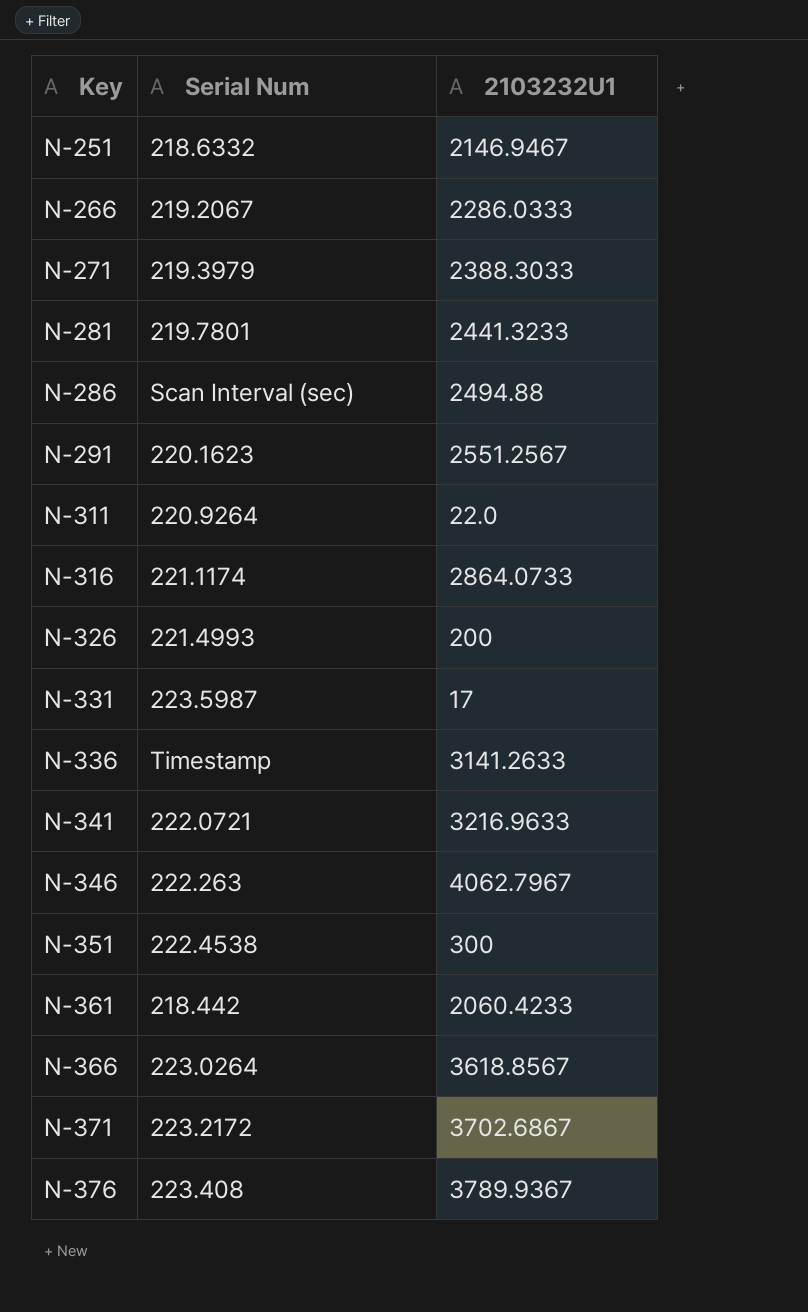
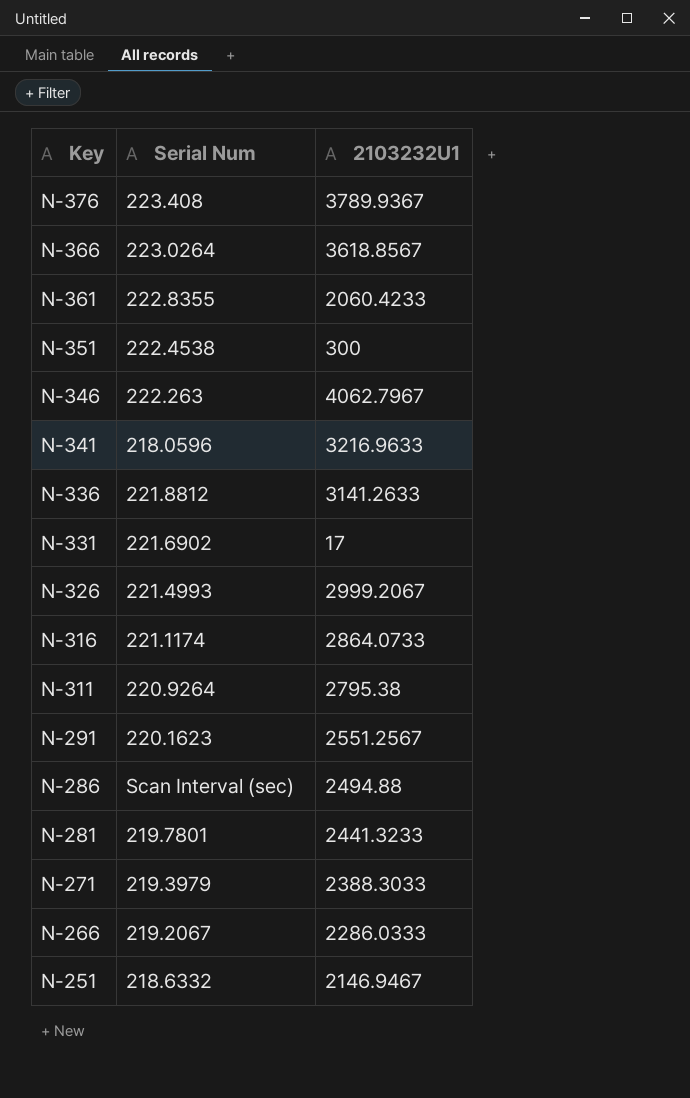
row order: Key ascending -> Key descending
row N-371: 223.2172 | 3702.6867 -> none
N-361 | Serial Num: 218.442 -> 222.8355
N-341 | Serial Num: 222.0721 -> 218.0596
N-336 | Serial Num: Timestamp -> 221.8812
N-331 | Serial Num: 223.5987 -> 221.6902
N-326 | 2103232U1: 200 -> 2999.2067
N-311 | 2103232U1: 22.0 -> 2795.38

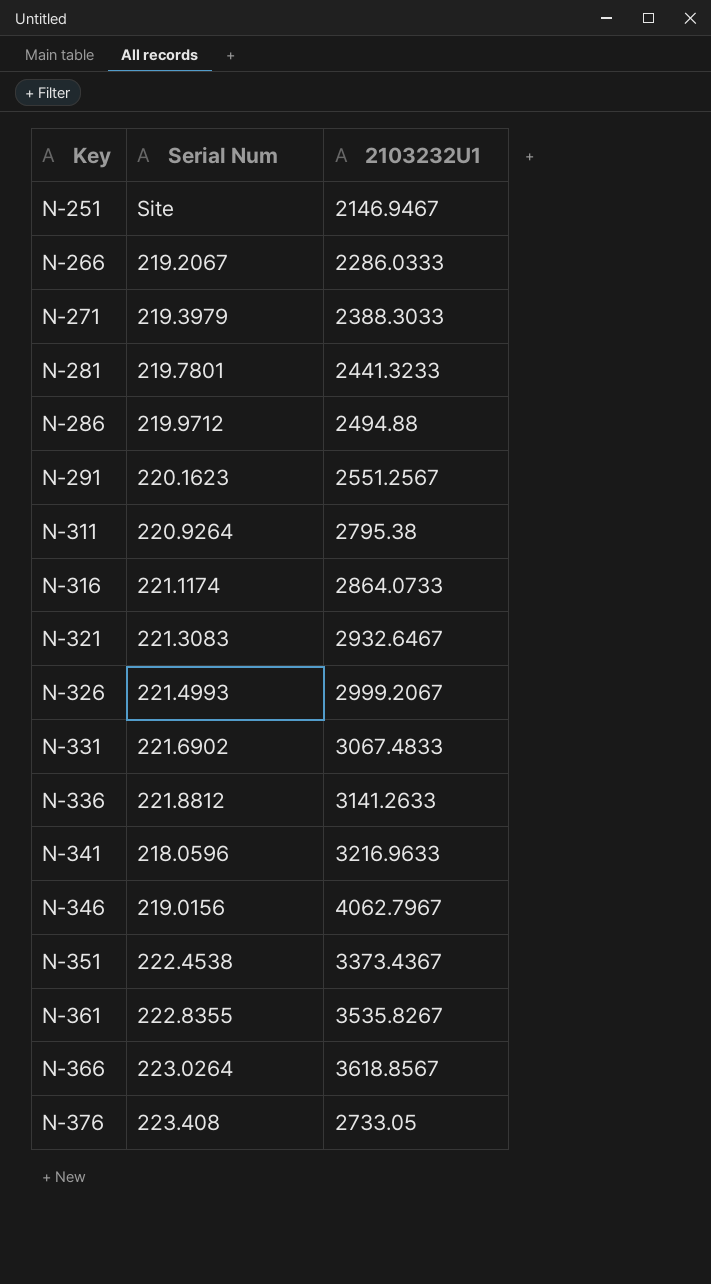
row order: Key descending -> Key ascending
N-251 | Serial Num: 218.6332 -> Site
N-286 | Serial Num: Scan Interval (sec) -> 219.9712
row N-321: none -> 221.3083 | 2932.6467
N-331 | 2103232U1: 17 -> 3067.4833
N-346 | Serial Num: 222.263 -> 219.0156
N-351 | 2103232U1: 300 -> 3373.4367
N-361 | 2103232U1: 2060.4233 -> 3535.8267
N-376 | 2103232U1: 3789.9367 -> 2733.05

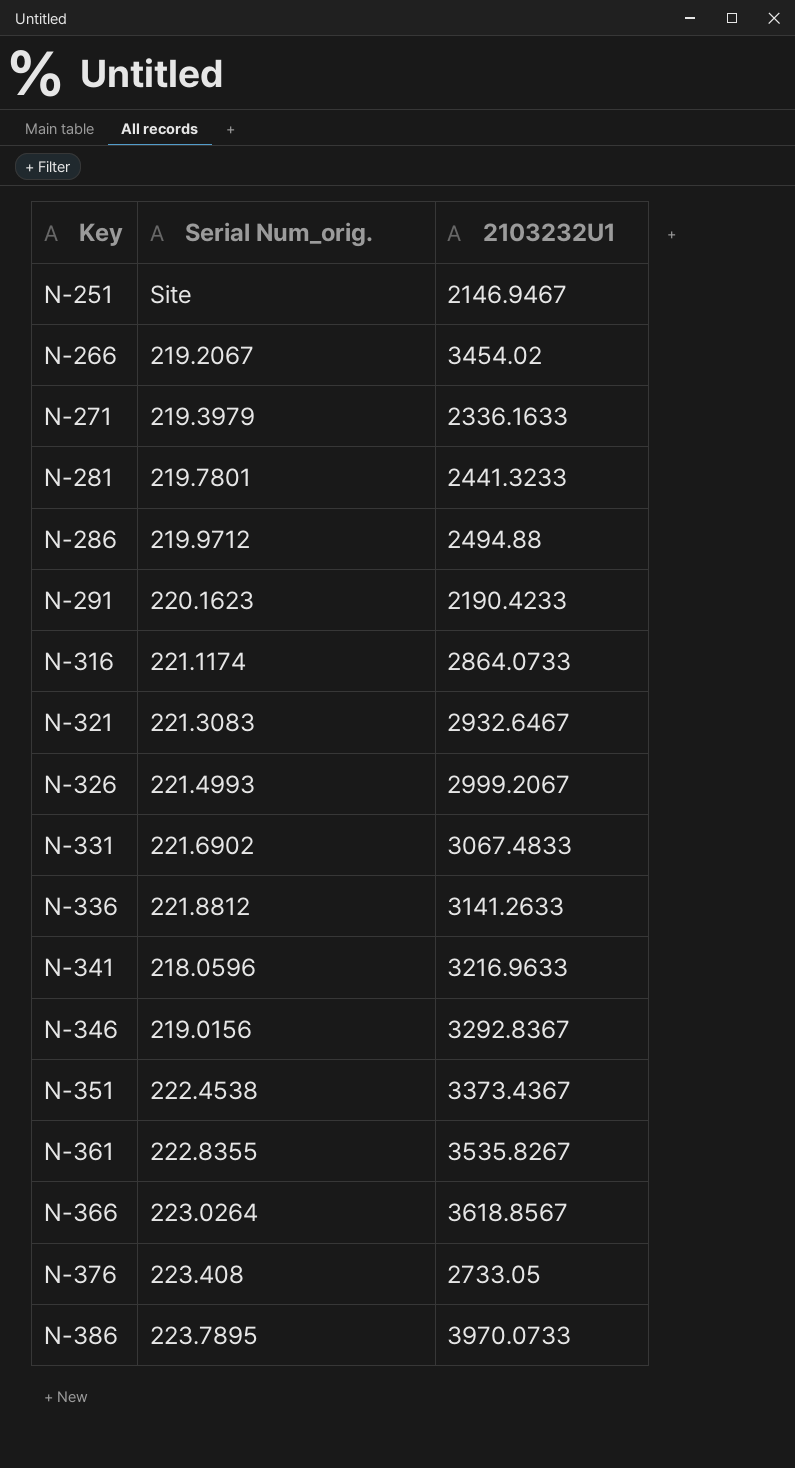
column name: Serial Num -> Serial Num_orig.
row N-311: 220.9264 | 2795.38 -> none
N-266 | 2103232U1: 2286.0333 -> 3454.02
N-271 | 2103232U1: 2388.3033 -> 2336.1633
N-291 | 2103232U1: 2551.2567 -> 2190.4233
N-346 | 2103232U1: 4062.7967 -> 3292.8367
row N-386: none -> 223.7895 | 3970.0733

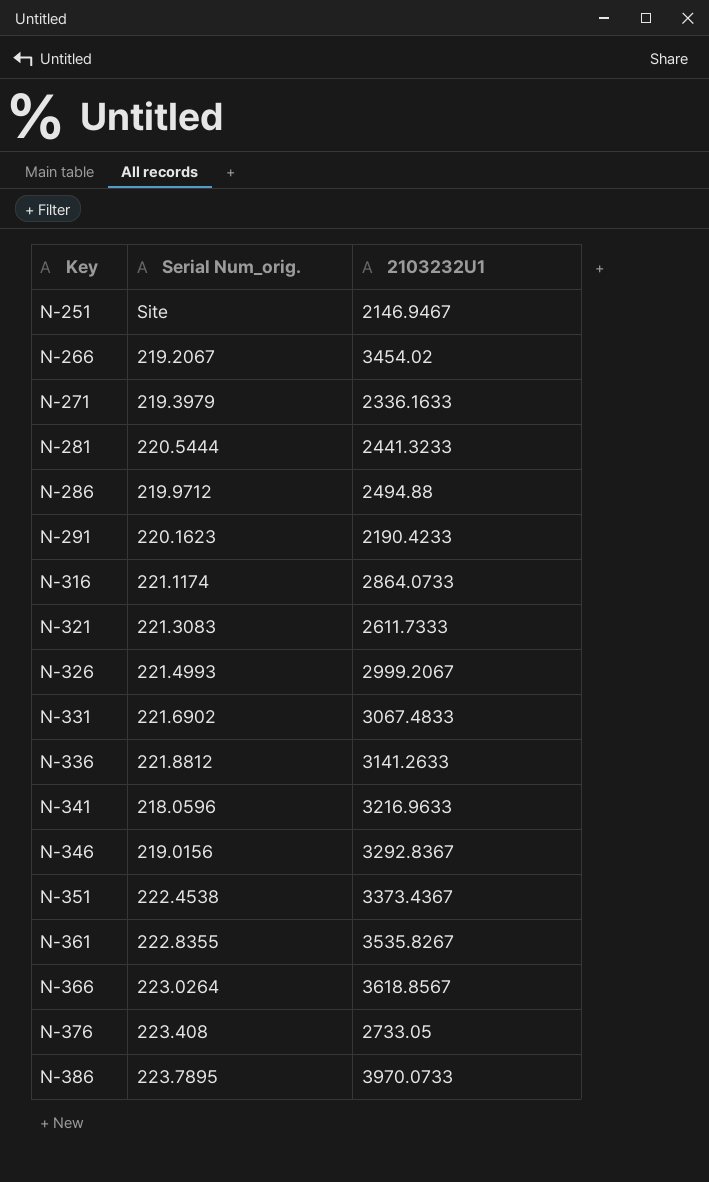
N-281 | Serial Num_orig.: 219.7801 -> 220.5444
N-321 | 2103232U1: 2932.6467 -> 2611.7333

